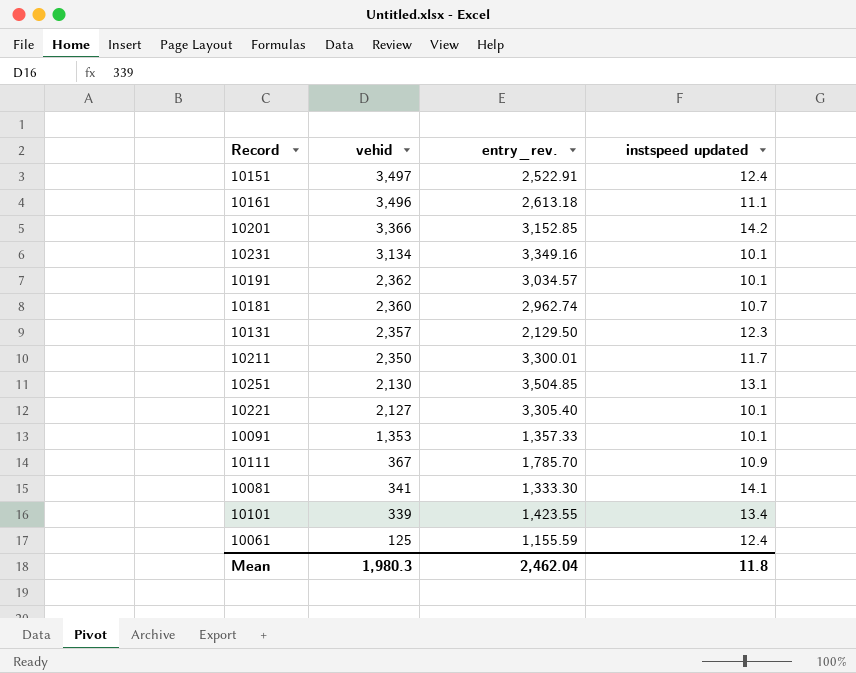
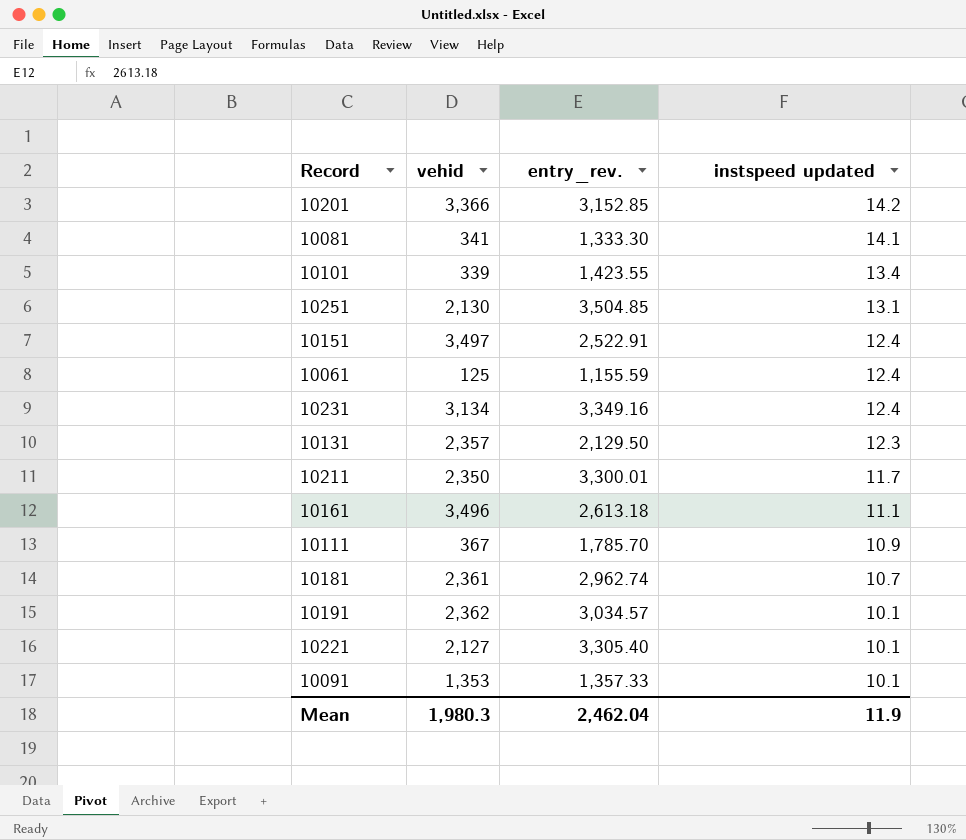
row order: vehid descending -> instspeed updated descending
10231 | instspeed updated: 10.1 -> 12.4
10181 | vehid: 2,360 -> 2,361
Mean | instspeed updated: 11.8 -> 11.9

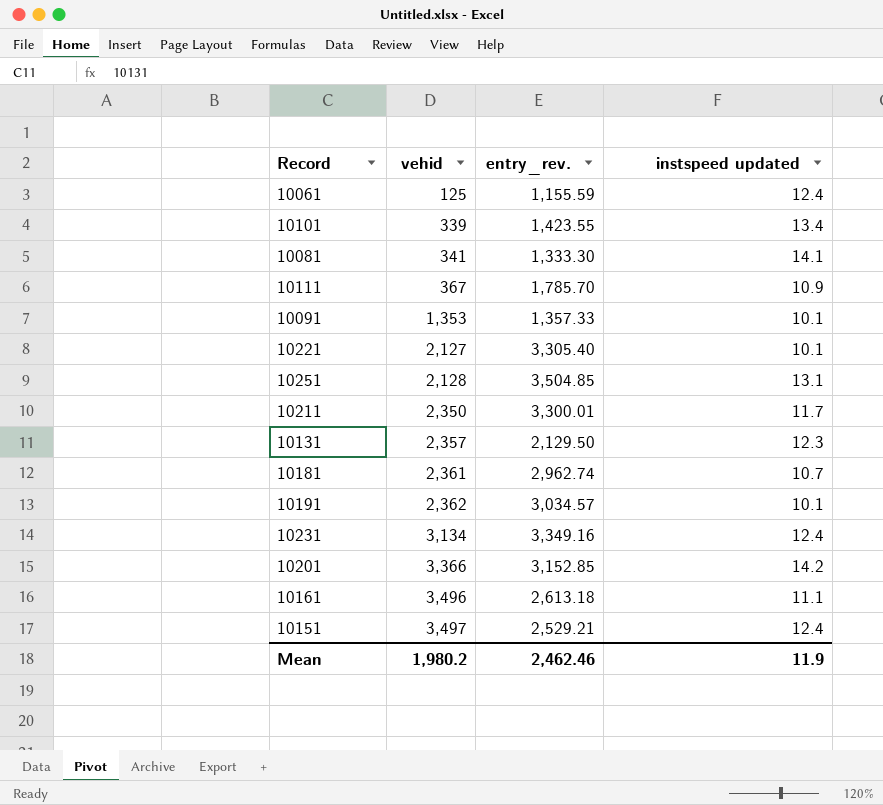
row order: instspeed updated descending -> vehid ascending
10251 | vehid: 2,130 -> 2,128
10151 | entry_rev.: 2,522.91 -> 2,529.21
Mean | vehid: 1,980.3 -> 1,980.2
Mean | entry_rev.: 2,462.04 -> 2,462.46

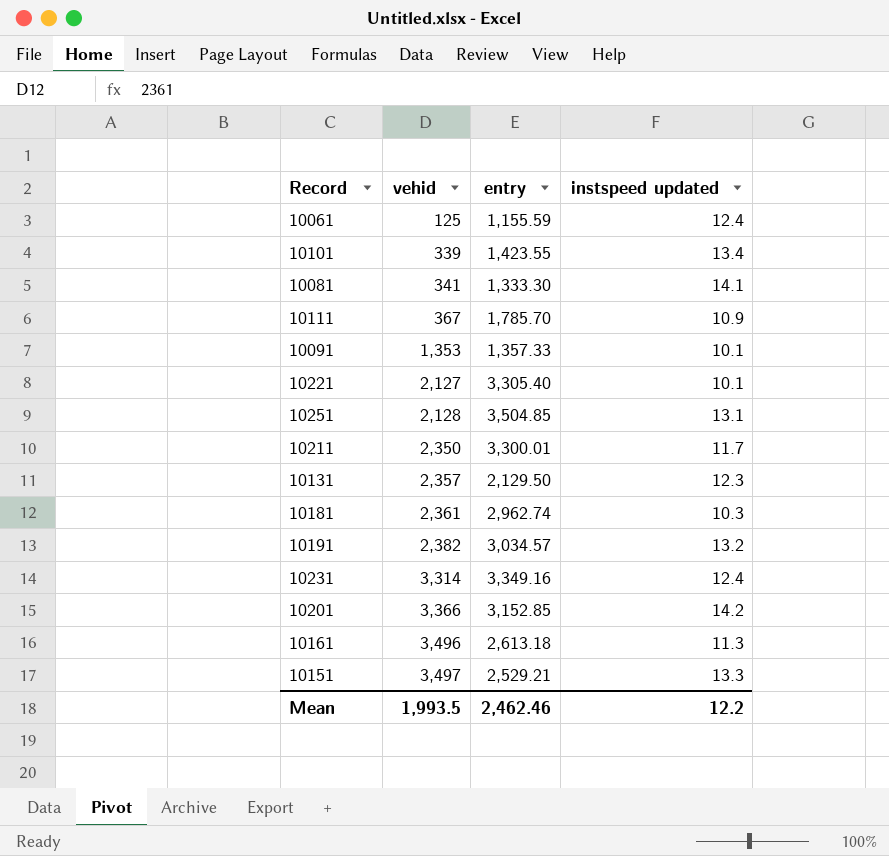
column name: entry_rev. -> entry
10181 | instspeed updated: 10.7 -> 10.3
10191 | vehid: 2,362 -> 2,382
10191 | instspeed updated: 10.1 -> 13.2
10231 | vehid: 3,134 -> 3,314
10161 | instspeed updated: 11.1 -> 11.3
10151 | instspeed updated: 12.4 -> 13.3
Mean | vehid: 1,980.2 -> 1,993.5
Mean | instspeed updated: 11.9 -> 12.2

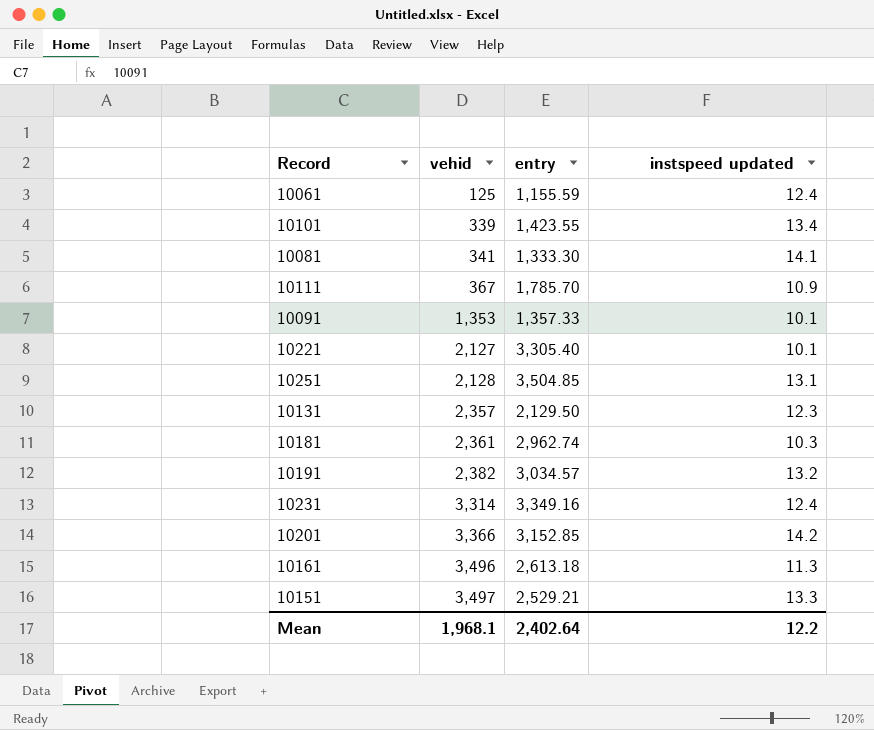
row 10211: 2,350 | 3,300.01 | 11.7 -> none
Mean | vehid: 1,993.5 -> 1,968.1
Mean | entry: 2,462.46 -> 2,402.64

